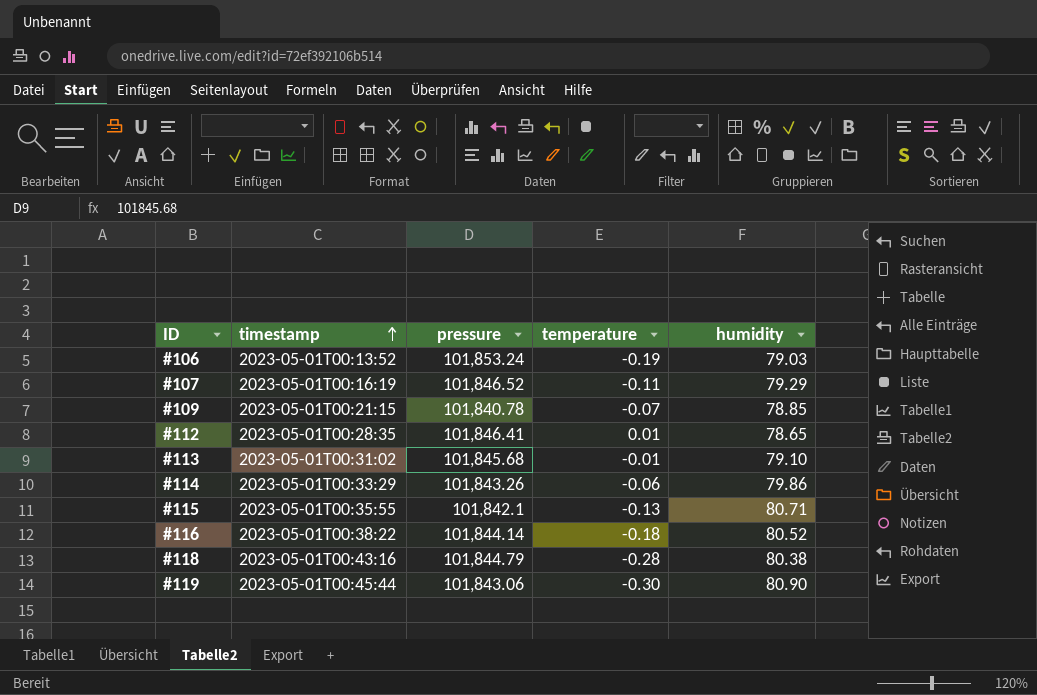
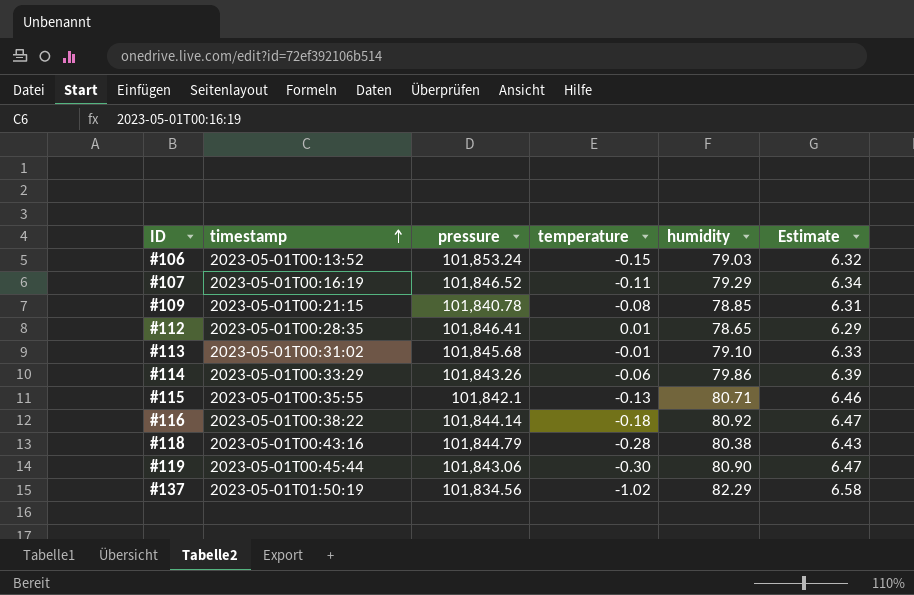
column Estimate | formula: none -> [humidity] * 0.08
#106 | temperature: -0.19 -> -0.15
#109 | temperature: -0.07 -> -0.08
#116 | humidity: 80.52 -> 80.92
row #137: none -> 2023-05-01T01:50:19 | 101,834.56 | -1.02 | 82.29 | 6.58

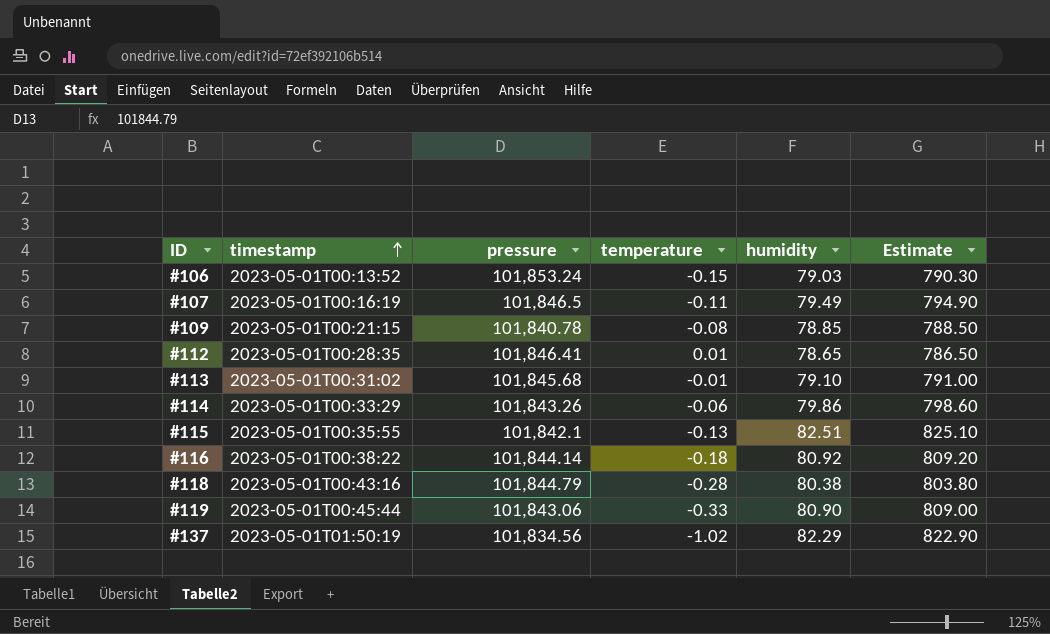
column Estimate | formula: [humidity] * 0.08 -> [humidity] * 10
#107 | pressure: 101,846.52 -> 101,846.5
#107 | humidity: 79.29 -> 79.49
#115 | humidity: 80.71 -> 82.51
#119 | temperature: -0.30 -> -0.33

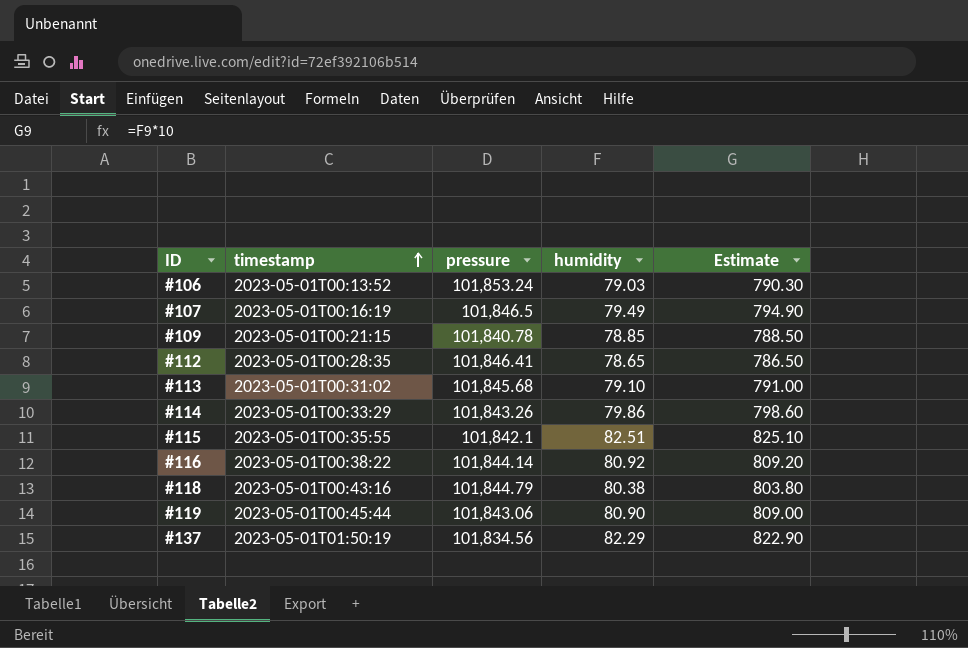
column temperature | position: 4 -> none

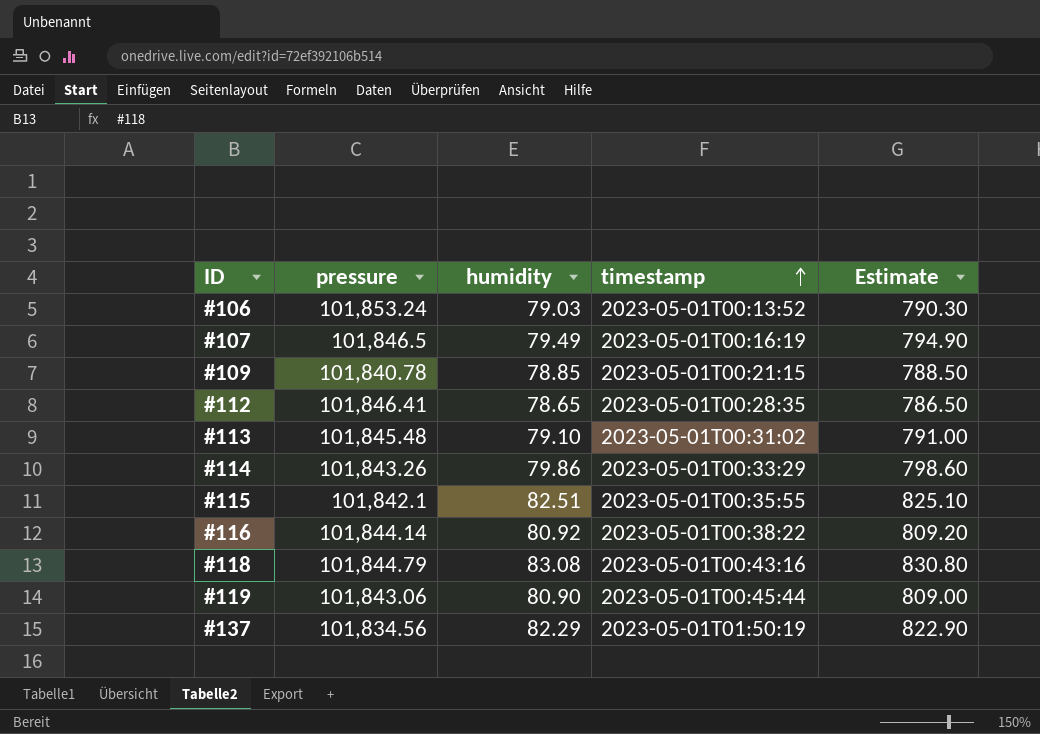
column timestamp | position: 2 -> 4
#113 | pressure: 101,845.68 -> 101,845.48
#118 | humidity: 80.38 -> 83.08
#118 | Estimate: 803.80 -> 830.80

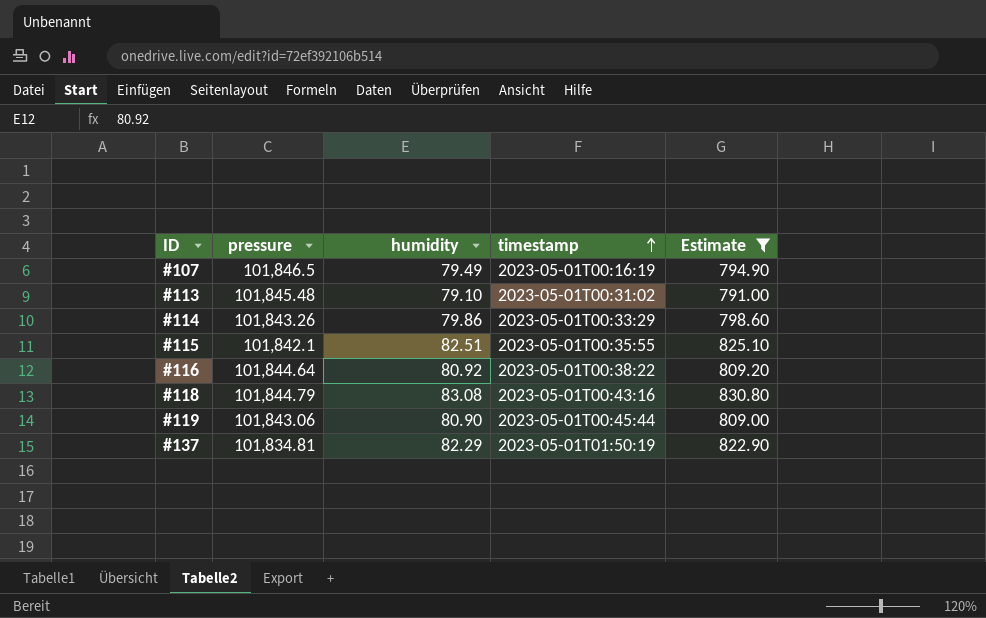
filter: none -> Estimate >= 791.00
#116 | pressure: 101,844.14 -> 101,844.64
#137 | pressure: 101,834.56 -> 101,834.81

